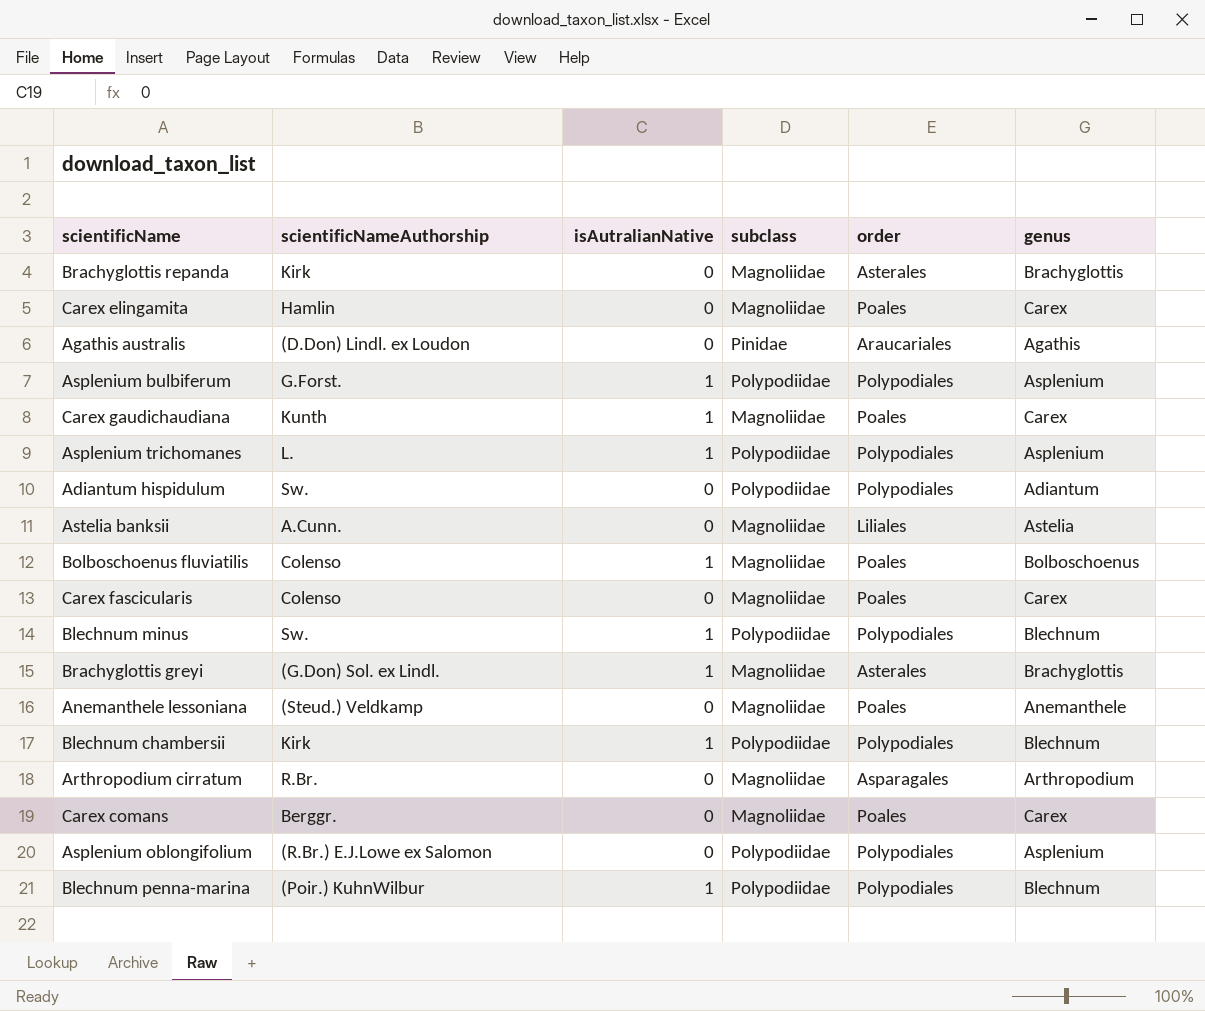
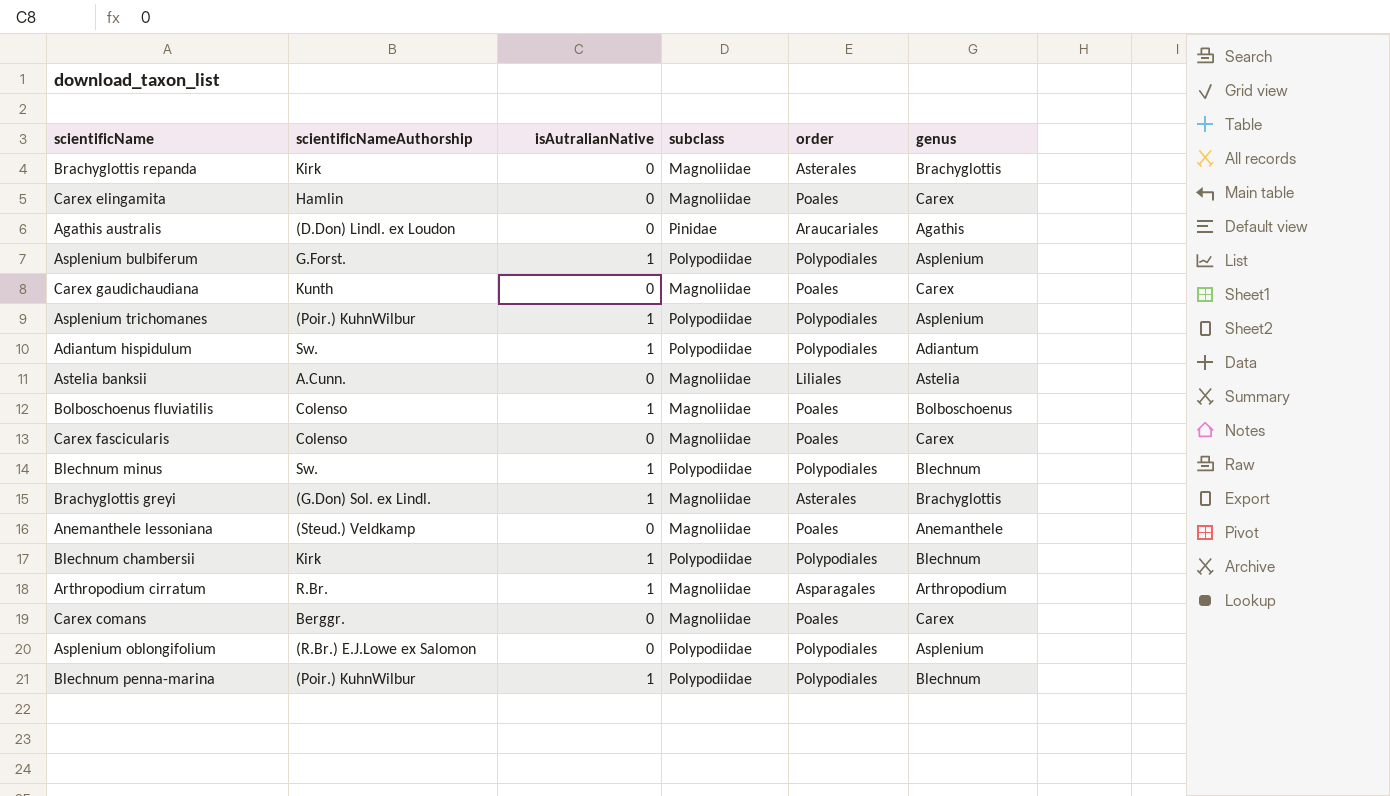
Carex gaudichaudiana | isAutralianNative: 1 -> 0
Asplenium trichomanes | scientificNameAuthorship: L. -> (Poir.) KuhnWilbur
Adiantum hispidulum | isAutralianNative: 0 -> 1
Arthropodium cirratum | isAutralianNative: 0 -> 1

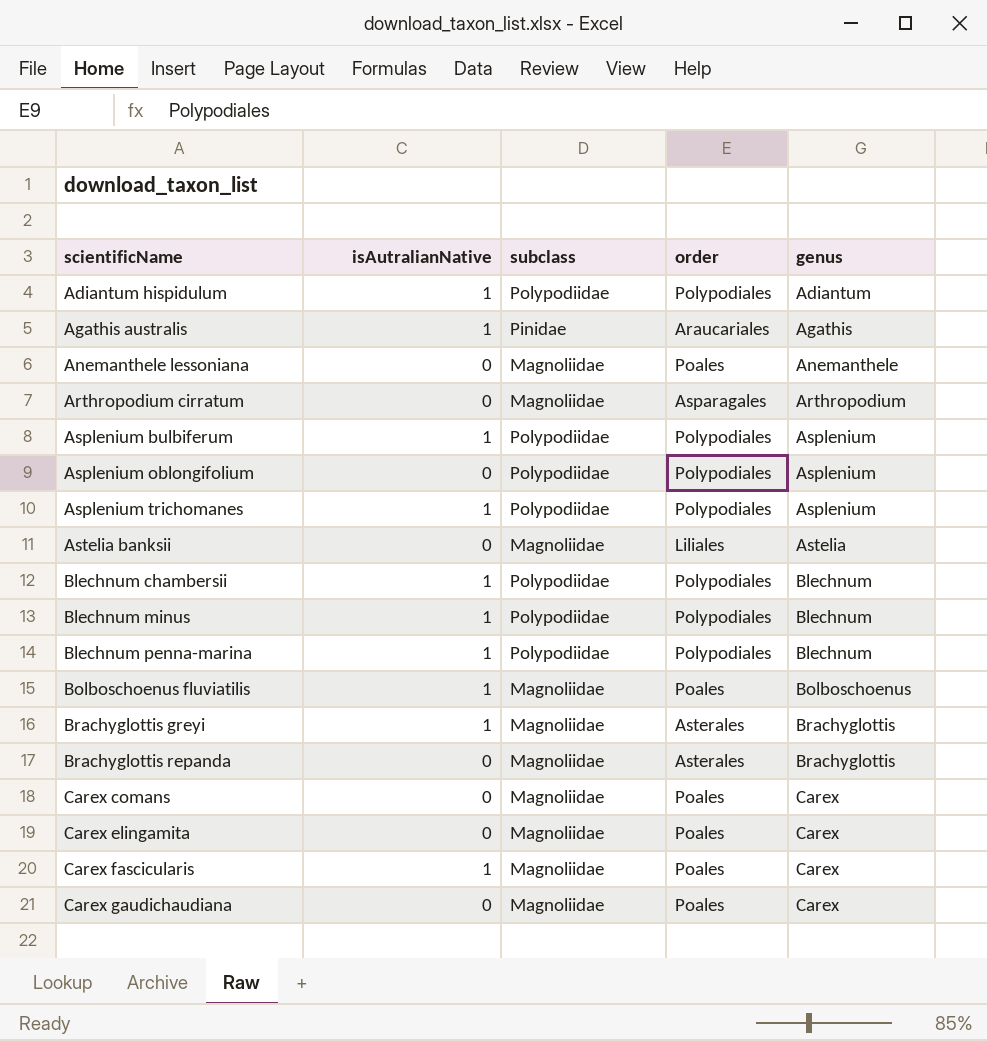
row order: none -> scientificName ascending
column scientificNameAuthorship | position: 2 -> none
Agathis australis | isAutralianNative: 0 -> 1
Arthropodium cirratum | isAutralianNative: 1 -> 0
Carex fascicularis | isAutralianNative: 0 -> 1

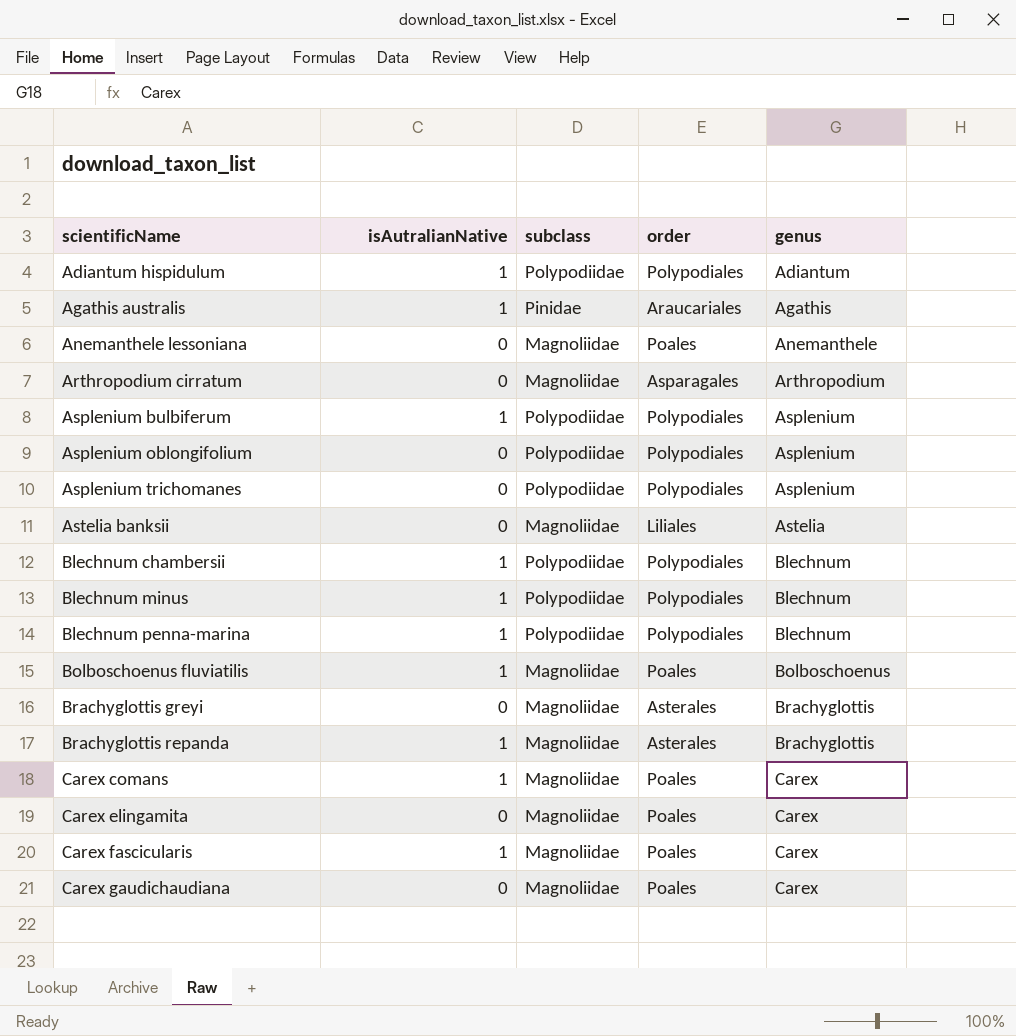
Asplenium trichomanes | isAutralianNative: 1 -> 0
Brachyglottis greyi | isAutralianNative: 1 -> 0
Brachyglottis repanda | isAutralianNative: 0 -> 1
Carex comans | isAutralianNative: 0 -> 1

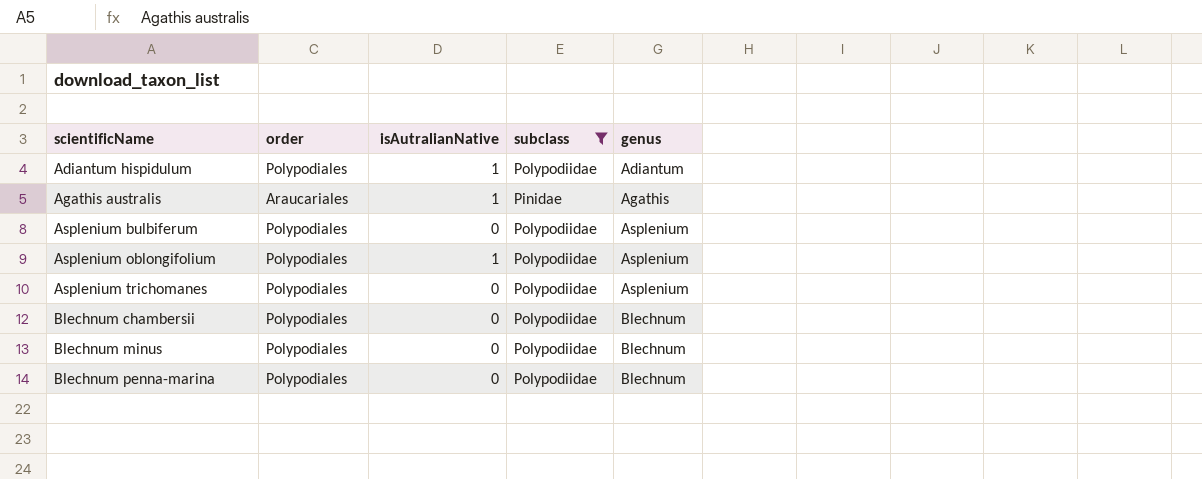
filter: none -> subclass != Magnoliidae
column order | position: 4 -> 2
Asplenium bulbiferum | isAutralianNative: 1 -> 0
Asplenium oblongifolium | isAutralianNative: 0 -> 1
Blechnum chambersii | isAutralianNative: 1 -> 0
Blechnum minus | isAutralianNative: 1 -> 0
Blechnum penna-marina | isAutralianNative: 1 -> 0

